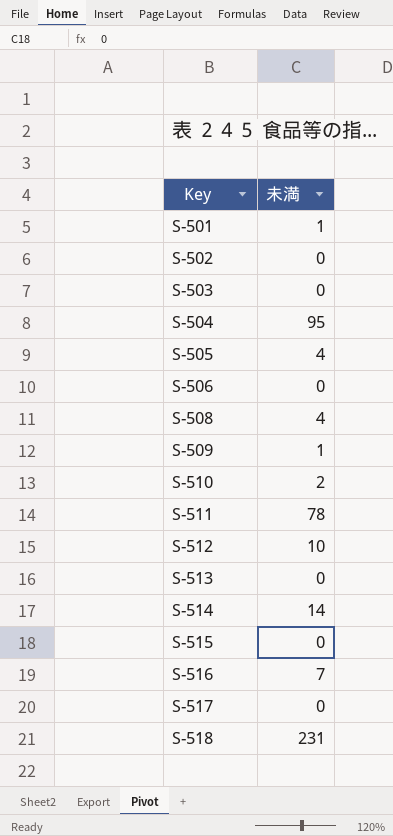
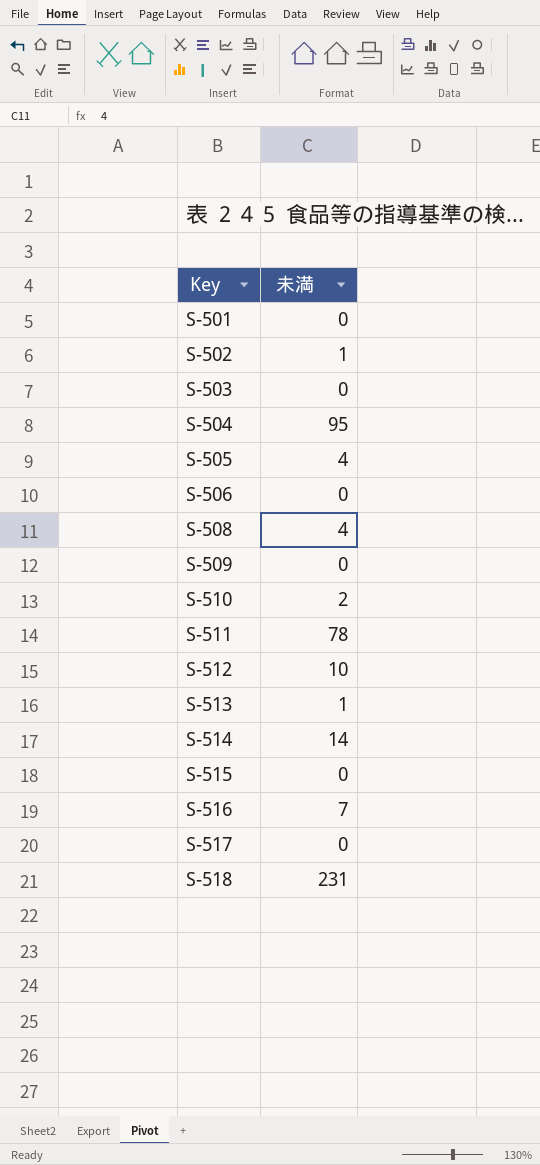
S-501 | 未満: 1 -> 0
S-502 | 未満: 0 -> 1
S-509 | 未満: 1 -> 0
S-513 | 未満: 0 -> 1

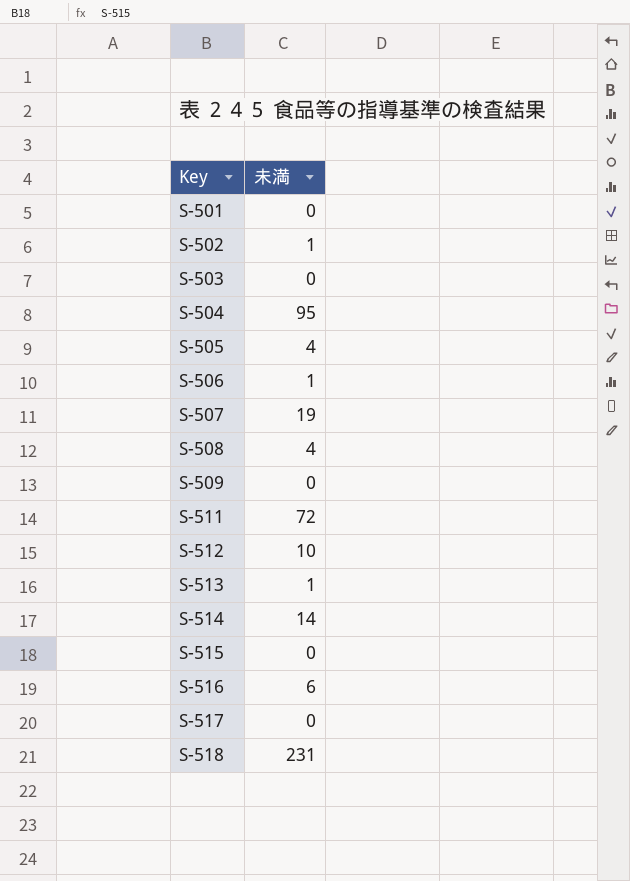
row S-510: 2 -> none
S-506 | 未満: 0 -> 1
row S-507: none -> 19
S-511 | 未満: 78 -> 72
S-516 | 未満: 7 -> 6

